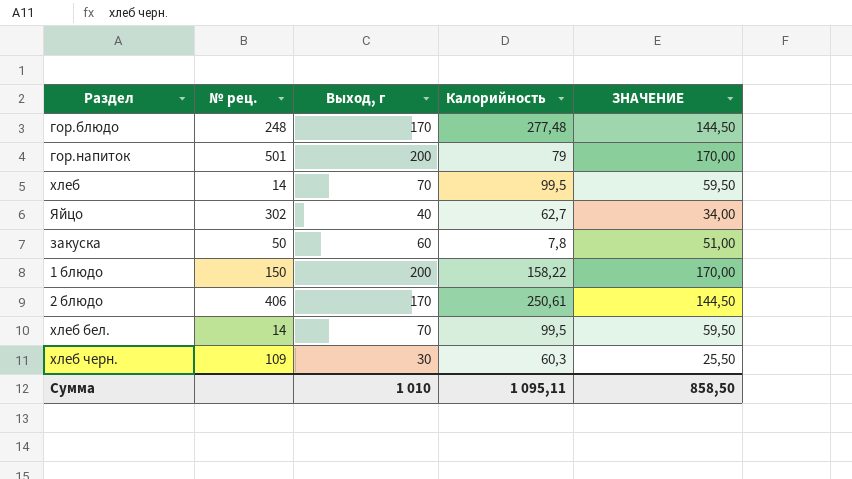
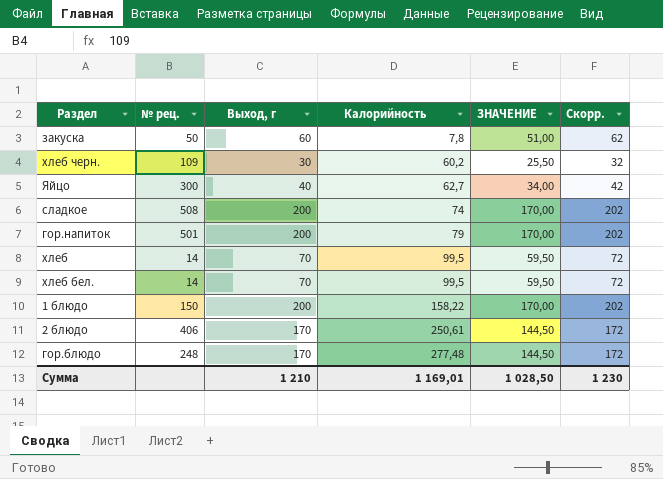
row order: none -> Калорийность ascending
column Скорр. | formula: none -> [Выход, г] + 2
хлеб черн. | Калорийность: 60,3 -> 60,2
Яйцо | № рец.: 302 -> 300
row сладкое: none -> 508 | 200 | 74 | 170,00 | 202
Сумма | Выход, г: 1 010 -> 1 210
Сумма | Калорийность: 1 095,11 -> 1 169,01
Сумма | ЗНАЧЕНИЕ: 858,50 -> 1 028,50

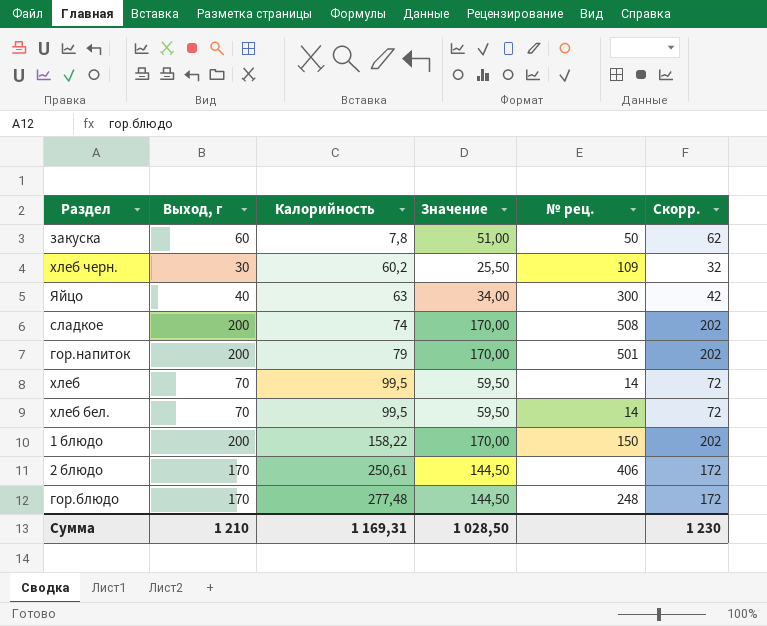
column name: ЗНАЧЕНИЕ -> Значение
column № рец. | position: 2 -> 5
Яйцо | Калорийность: 62,7 -> 63
Сумма | Калорийность: 1 169,01 -> 1 169,31

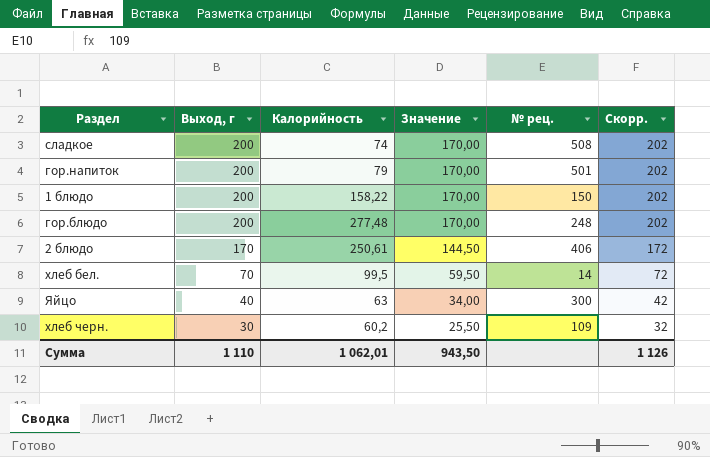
row order: Калорийность ascending -> Выход, г descending
row закуска: 60 | 7,8 | 51,00 | 50 | 62 -> none
row хлеб: 70 | 99,5 | 59,50 | 14 | 72 -> none
гор.блюдо | Выход, г: 170 -> 200
гор.блюдо | Значение: 144,50 -> 170,00
гор.блюдо | Скорр.: 172 -> 202
Сумма | Выход, г: 1 210 -> 1 110
Сумма | Калорийность: 1 169,31 -> 1 062,01
Сумма | Значение: 1 028,50 -> 943,50
Сумма | Скорр.: 1 230 -> 1 126

